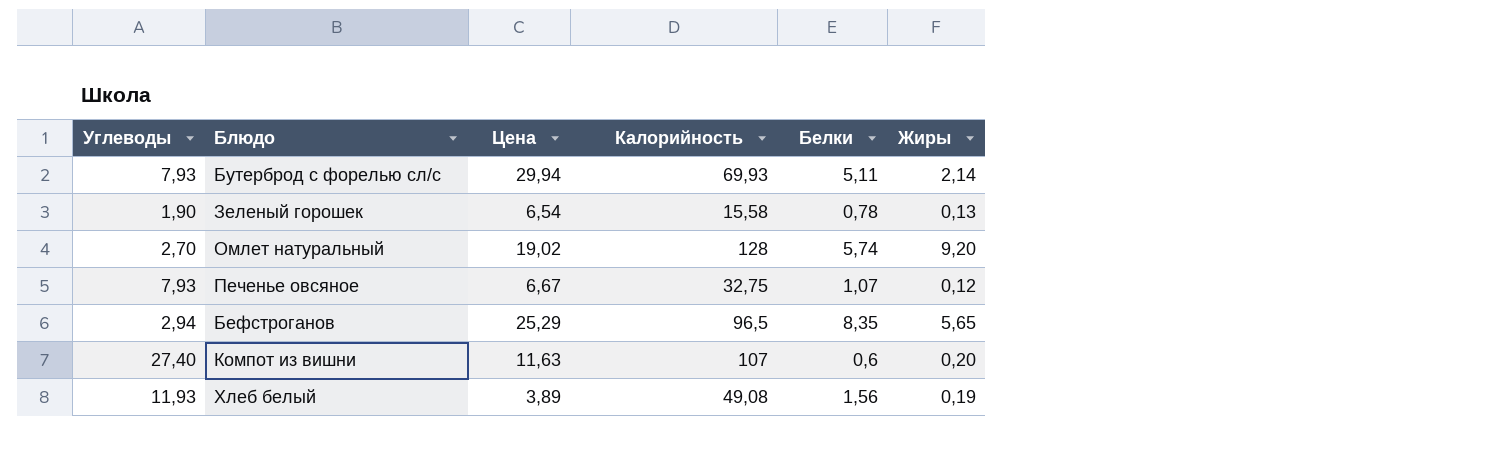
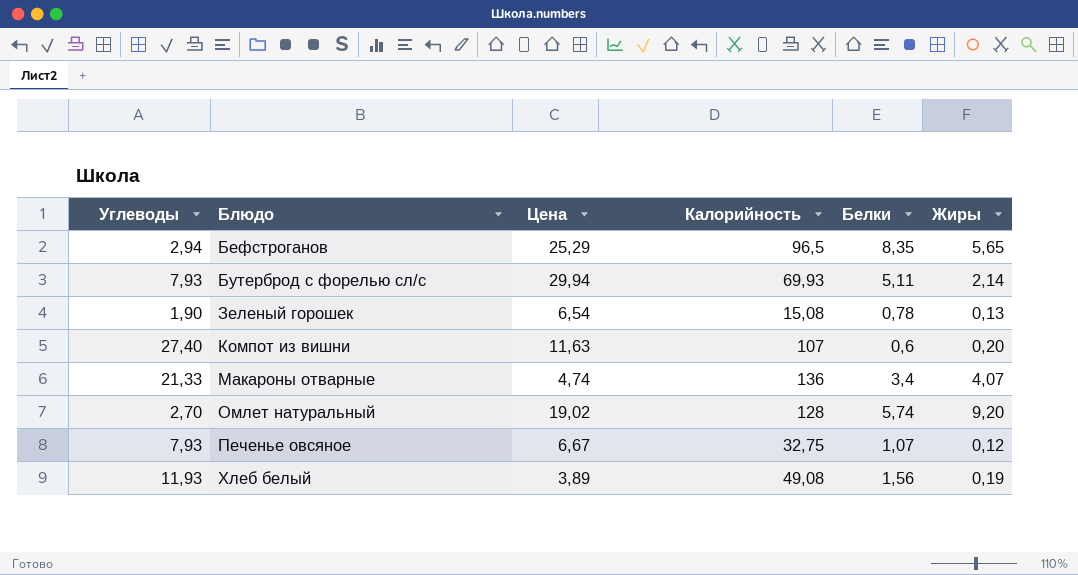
row order: none -> Блюдо ascending
Зеленый горошек | Калорийность: 15,58 -> 15,08
row Макароны отварные: none -> 21,33 | 4,74 | 136 | 3,4 | 4,07

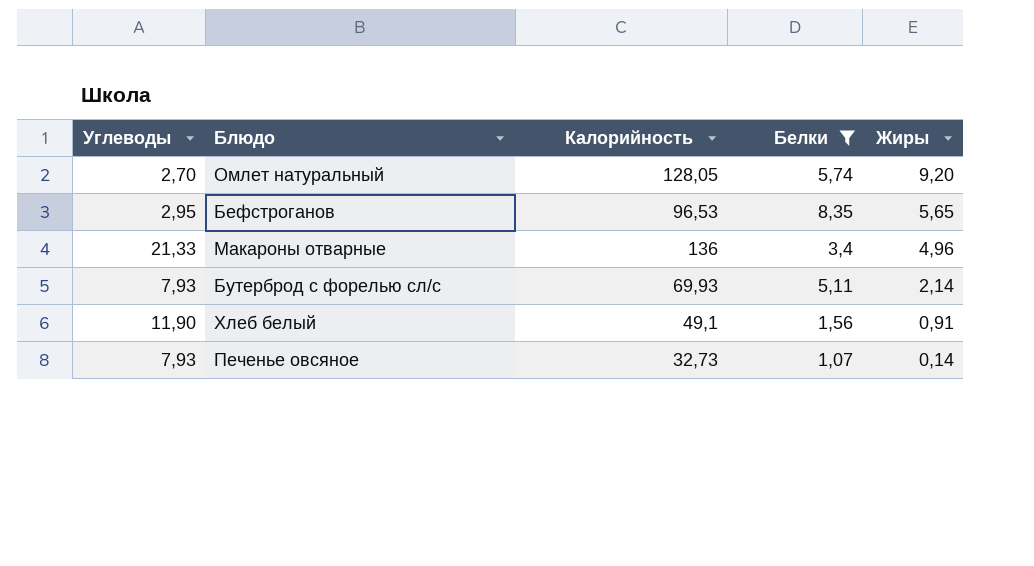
filter: none -> Белки >= 1,07
row order: Блюдо ascending -> Жиры descending
column Цена | position: 3 -> none
Омлет натуральный | Калорийность: 128 -> 128,05
Бефстроганов | Углеводы: 2,94 -> 2,95
Бефстроганов | Калорийность: 96,5 -> 96,53
Макароны отварные | Жиры: 4,07 -> 4,96
Хлеб белый | Углеводы: 11,93 -> 11,90
Хлеб белый | Калорийность: 49,08 -> 49,1
Хлеб белый | Жиры: 0,19 -> 0,91
Печенье овсяное | Калорийность: 32,75 -> 32,73
Печенье овсяное | Жиры: 0,12 -> 0,14

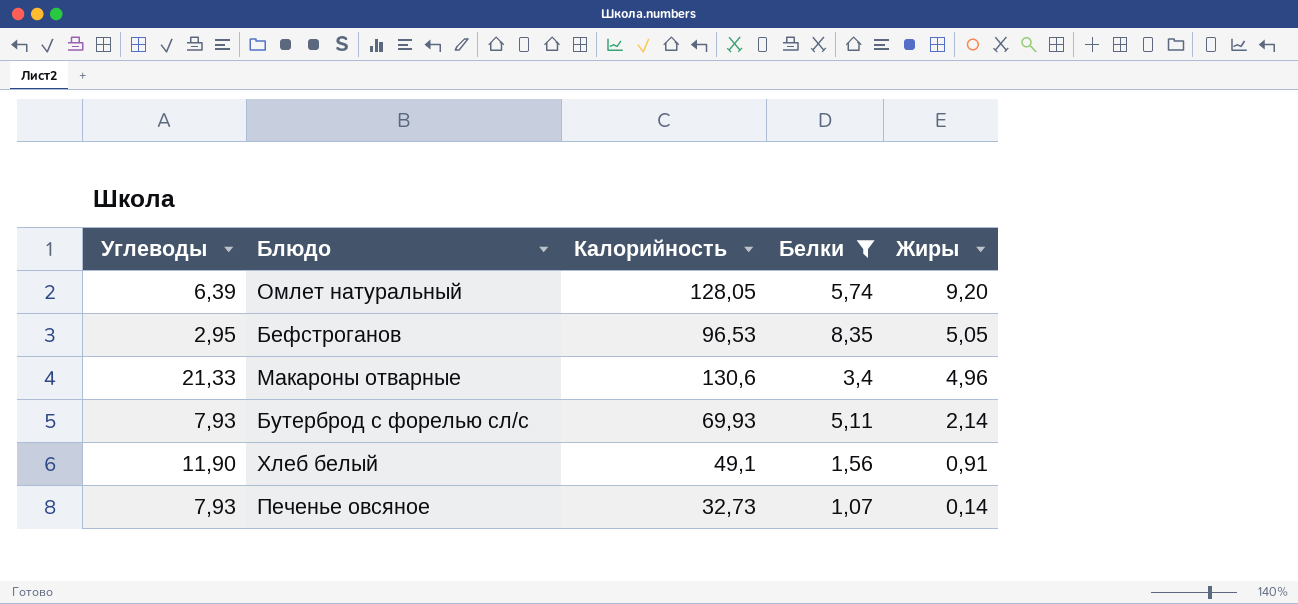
Омлет натуральный | Углеводы: 2,70 -> 6,39
Бефстроганов | Жиры: 5,65 -> 5,05
Макароны отварные | Калорийность: 136 -> 130,6

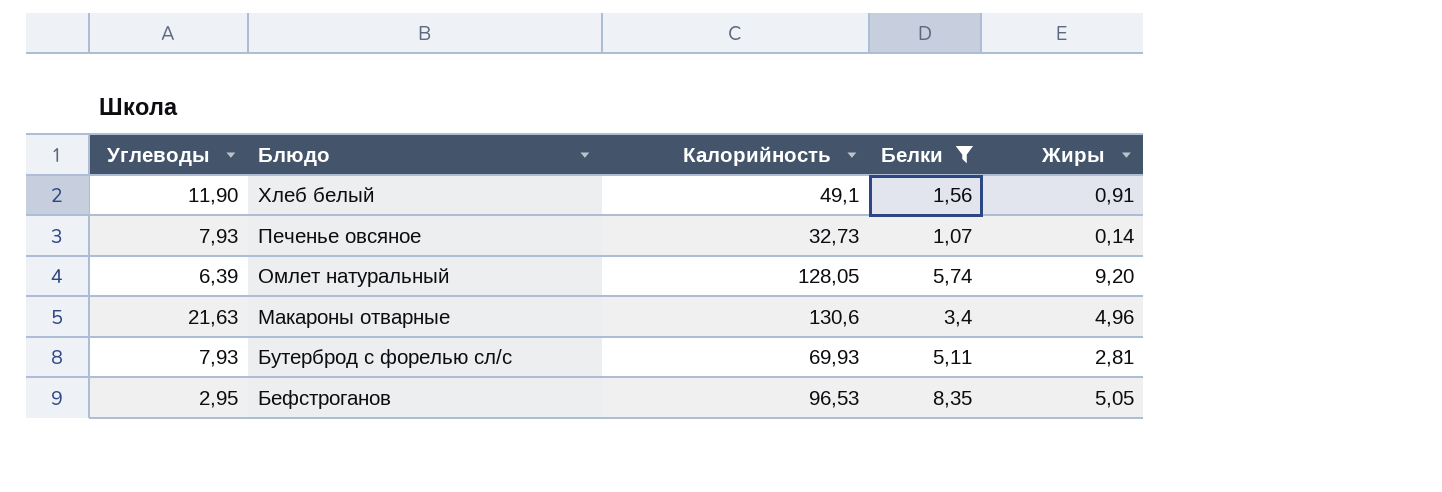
row order: Жиры descending -> Блюдо descending
Макароны отварные | Углеводы: 21,33 -> 21,63
Бутерброд с форелью сл/с | Жиры: 2,14 -> 2,81

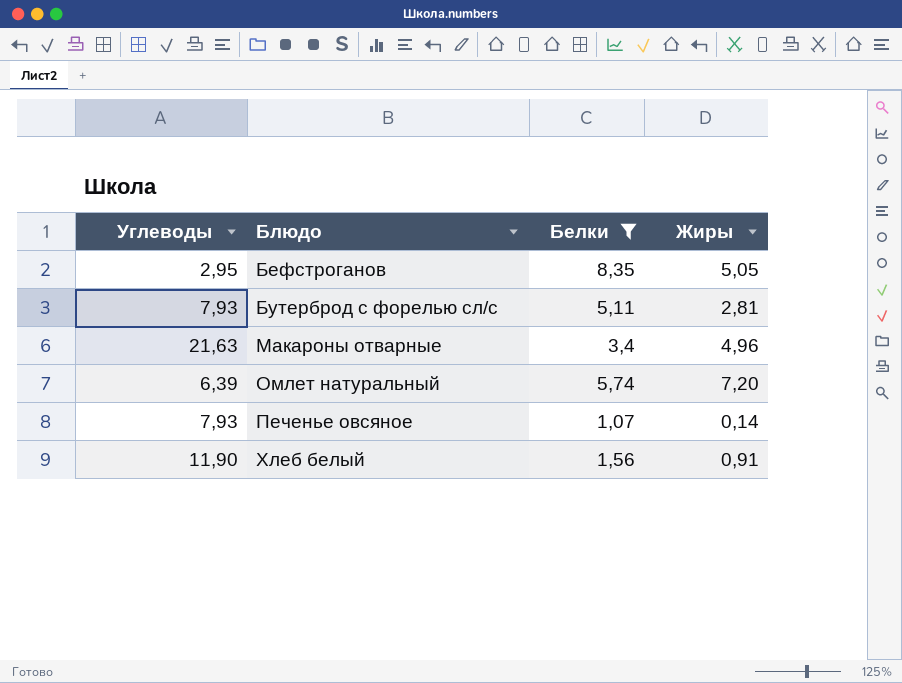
row order: Блюдо descending -> Блюдо ascending
column Калорийность | position: 3 -> none
Омлет натуральный | Жиры: 9,20 -> 7,20

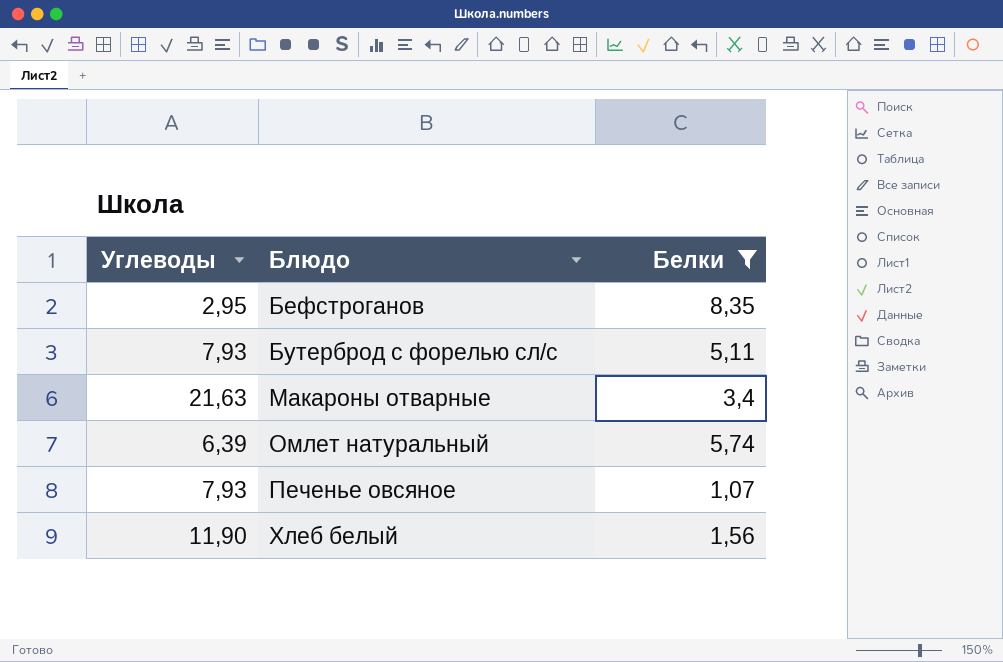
column Жиры | position: 4 -> none

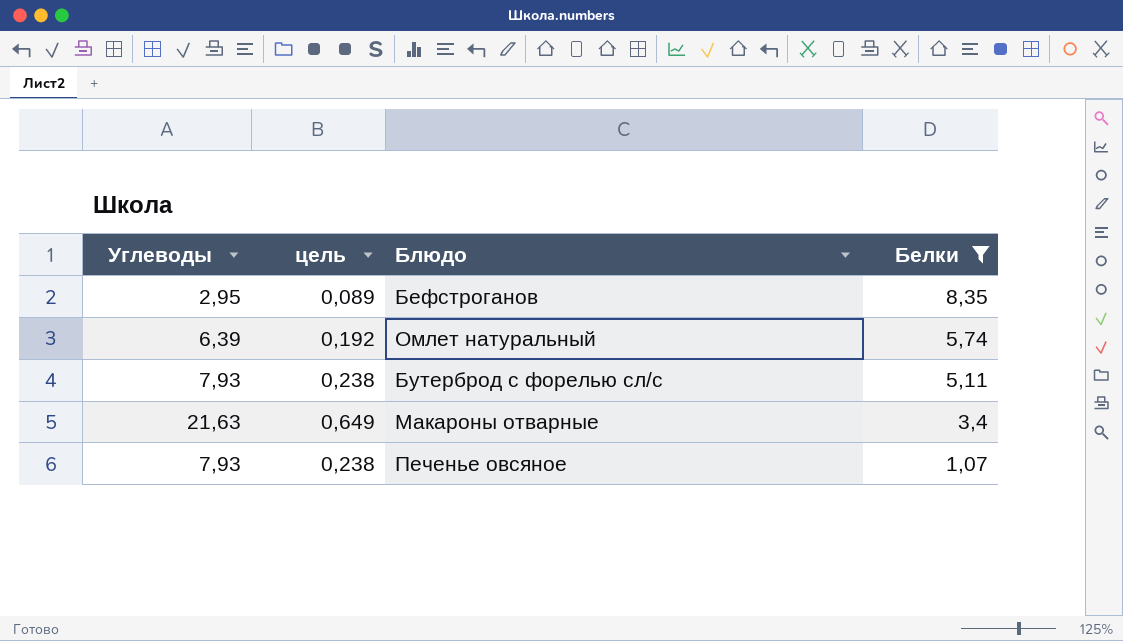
row order: Блюдо ascending -> Белки descending
column цель | formula: none -> [Углеводы] * 0,03
row Хлеб белый: 11,90 | 1,56 -> none

